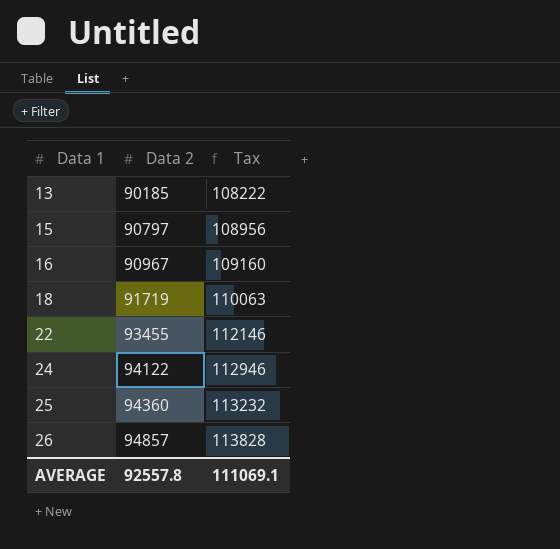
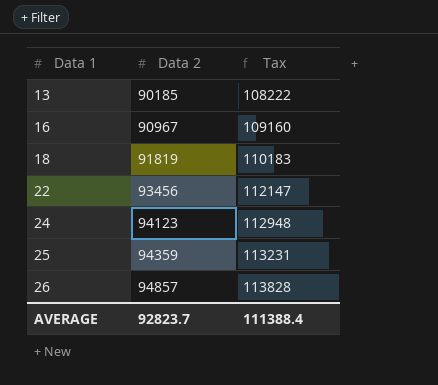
row 15: 90797 | 108956 -> none
18 | Data 2: 91719 -> 91819
18 | Tax: 110063 -> 110183
22 | Data 2: 93455 -> 93456
22 | Tax: 112146 -> 112147
24 | Data 2: 94122 -> 94123
24 | Tax: 112946 -> 112948
25 | Data 2: 94360 -> 94359
25 | Tax: 113232 -> 113231
AVERAGE | Data 2: 92557.8 -> 92823.7
AVERAGE | Tax: 111069.1 -> 111388.4

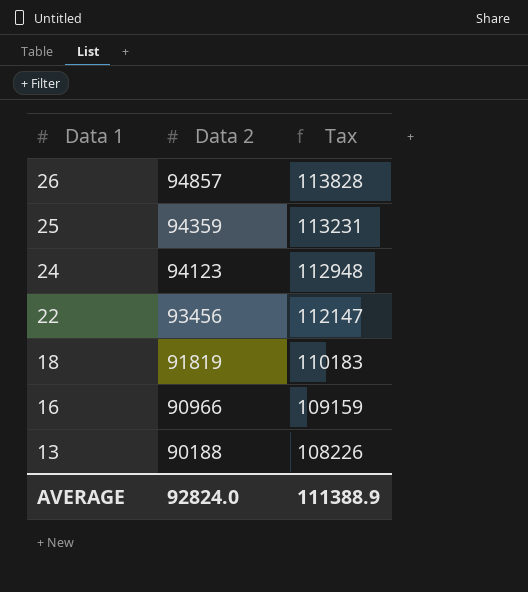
row order: Data 1 ascending -> Data 1 descending
16 | Data 2: 90967 -> 90966
16 | Tax: 109160 -> 109159
13 | Data 2: 90185 -> 90188
13 | Tax: 108222 -> 108226
AVERAGE | Data 2: 92823.7 -> 92824.0
AVERAGE | Tax: 111388.4 -> 111388.9

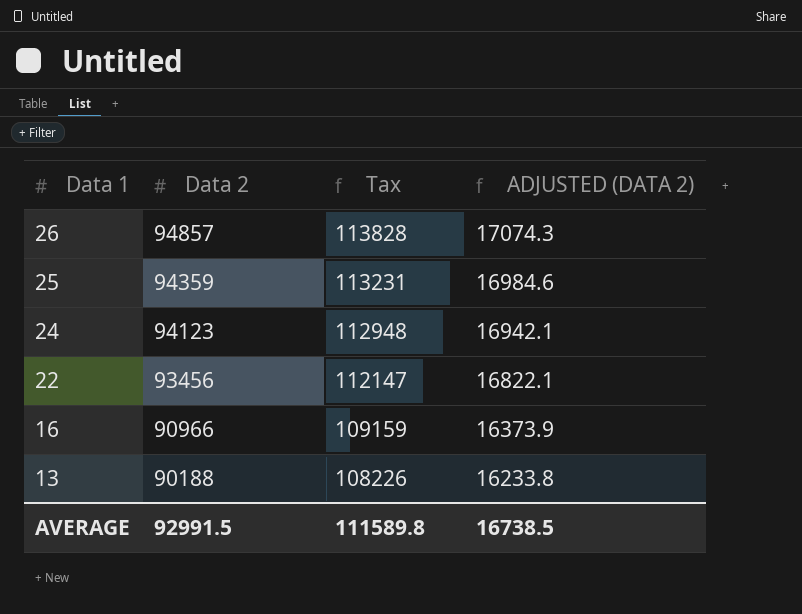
column ADJUSTED (DATA 2) | formula: none -> [Data 2] * 0.18
row 18: 91819 | 110183 -> none
AVERAGE | Data 2: 92824.0 -> 92991.5
AVERAGE | Tax: 111388.9 -> 111589.8

